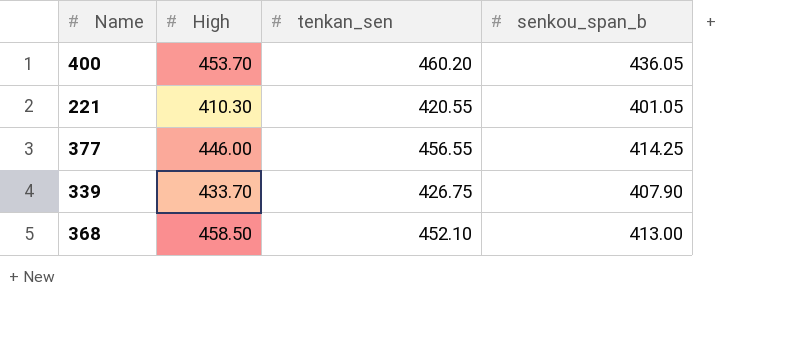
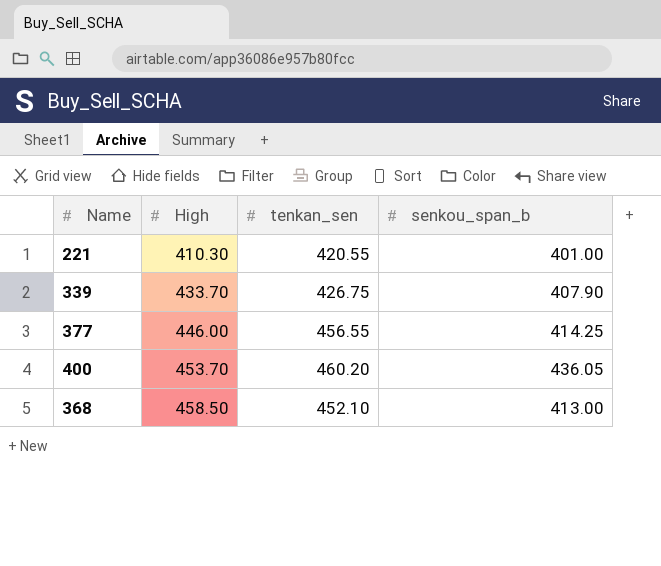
row order: none -> High ascending
221 | senkou_span_b: 401.05 -> 401.00

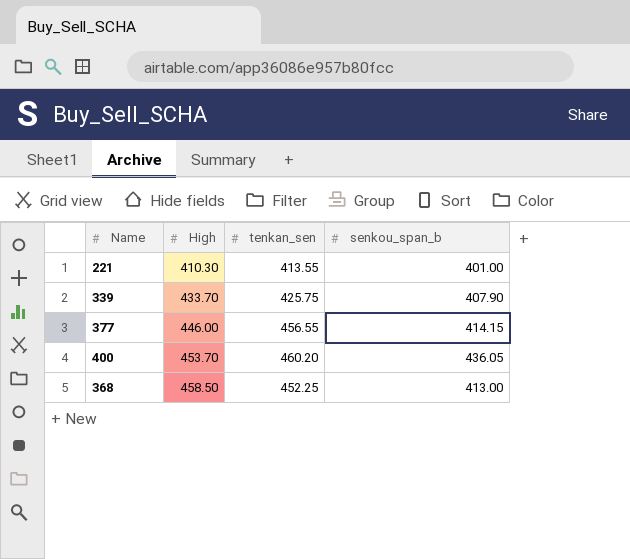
221 | tenkan_sen: 420.55 -> 413.55
339 | tenkan_sen: 426.75 -> 425.75
377 | senkou_span_b: 414.25 -> 414.15
368 | tenkan_sen: 452.10 -> 452.25

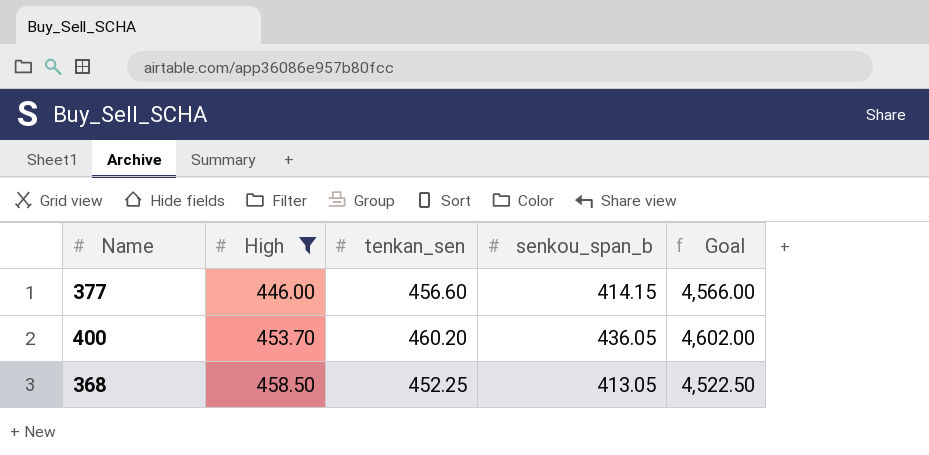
filter: none -> High >= 446.00
column Goal | formula: none -> [tenkan_sen] * 10
377 | tenkan_sen: 456.55 -> 456.60
368 | senkou_span_b: 413.00 -> 413.05

